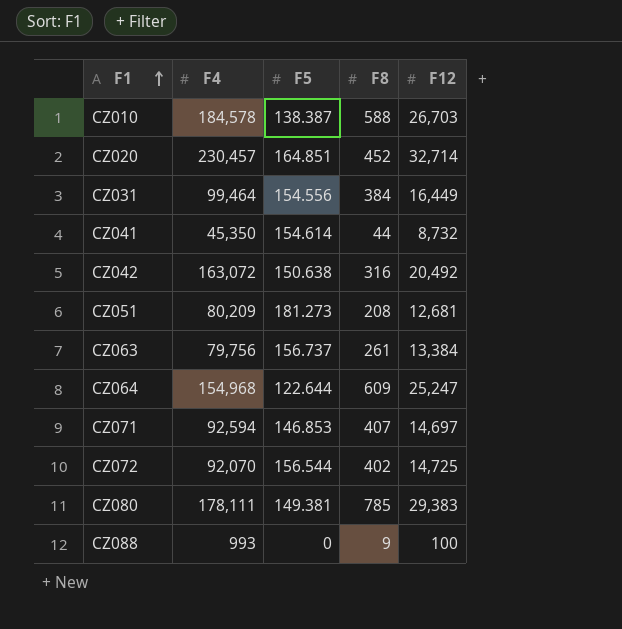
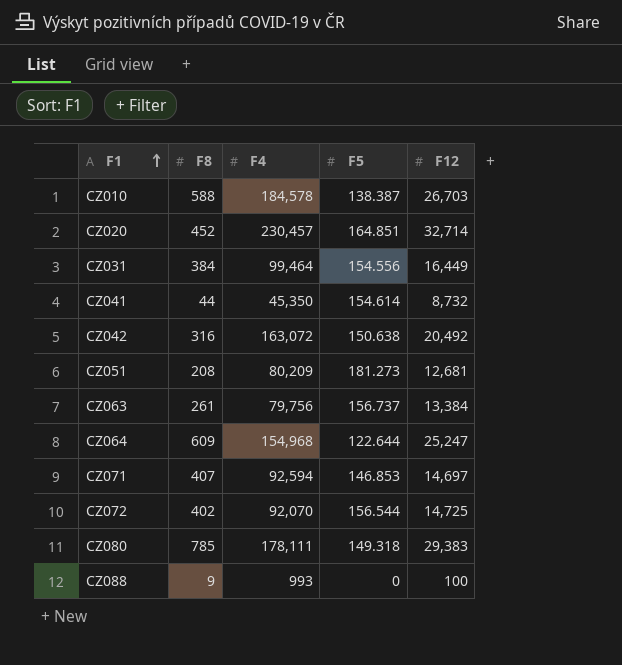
column F8 | position: 4 -> 2
CZ080 | F5: 149.381 -> 149.318

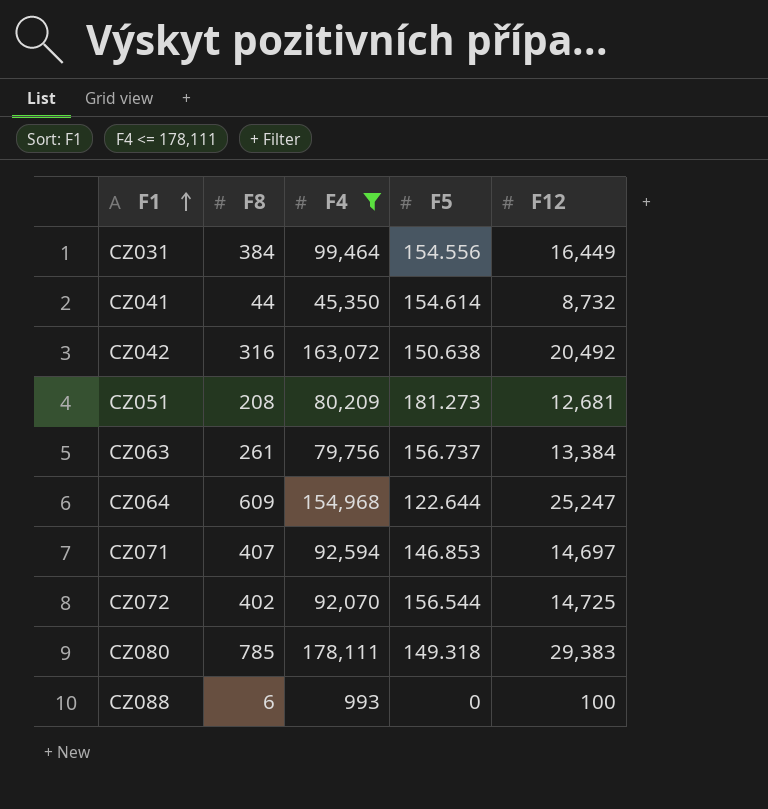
filter: none -> F4 <= 178,111
CZ088 | F8: 9 -> 6

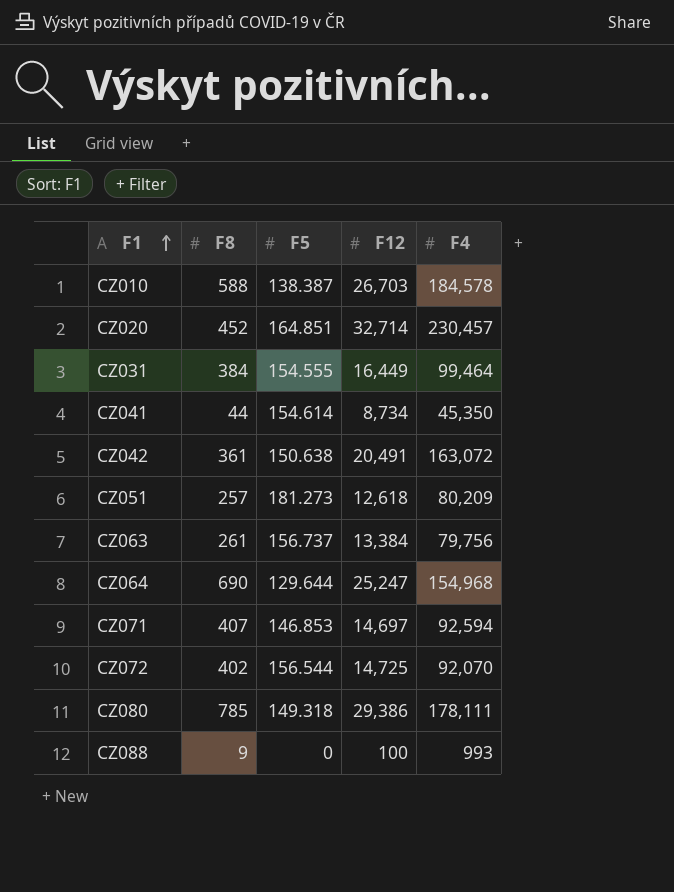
filter: F4 <= 178,111 -> none
column F4 | position: 3 -> 5
CZ031 | F5: 154.556 -> 154.555
CZ041 | F12: 8,732 -> 8,734
CZ042 | F8: 316 -> 361
CZ042 | F12: 20,492 -> 20,491
CZ051 | F8: 208 -> 257
CZ051 | F12: 12,681 -> 12,618
CZ064 | F8: 609 -> 690
CZ064 | F5: 122.644 -> 129.644
CZ080 | F12: 29,383 -> 29,386
CZ088 | F8: 6 -> 9

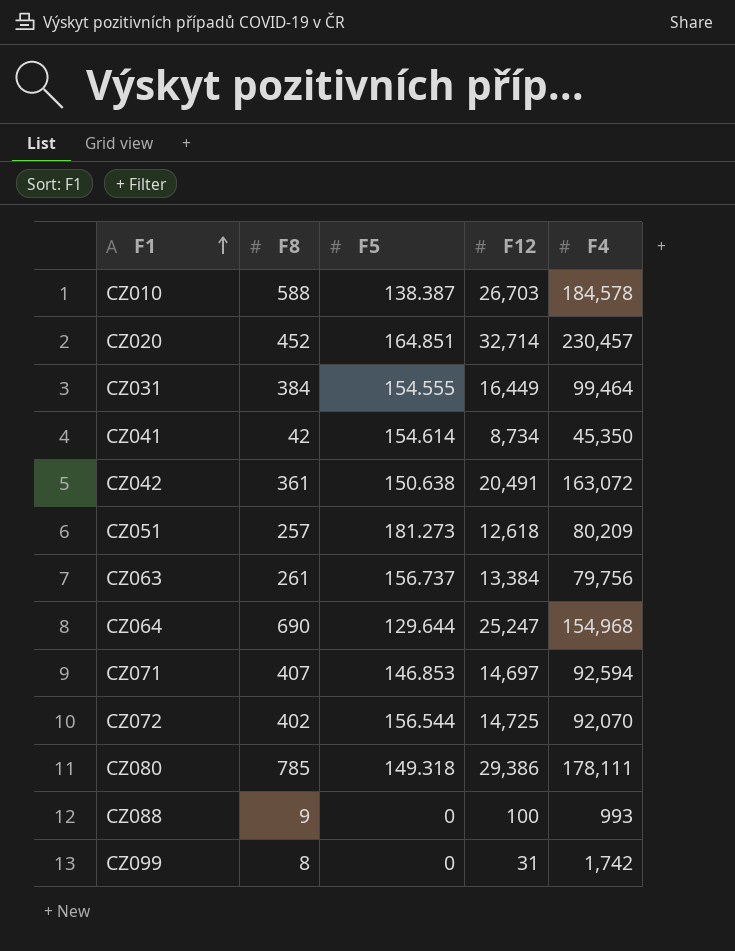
CZ041 | F8: 44 -> 42
row CZ099: none -> 8 | 0 | 31 | 1,742

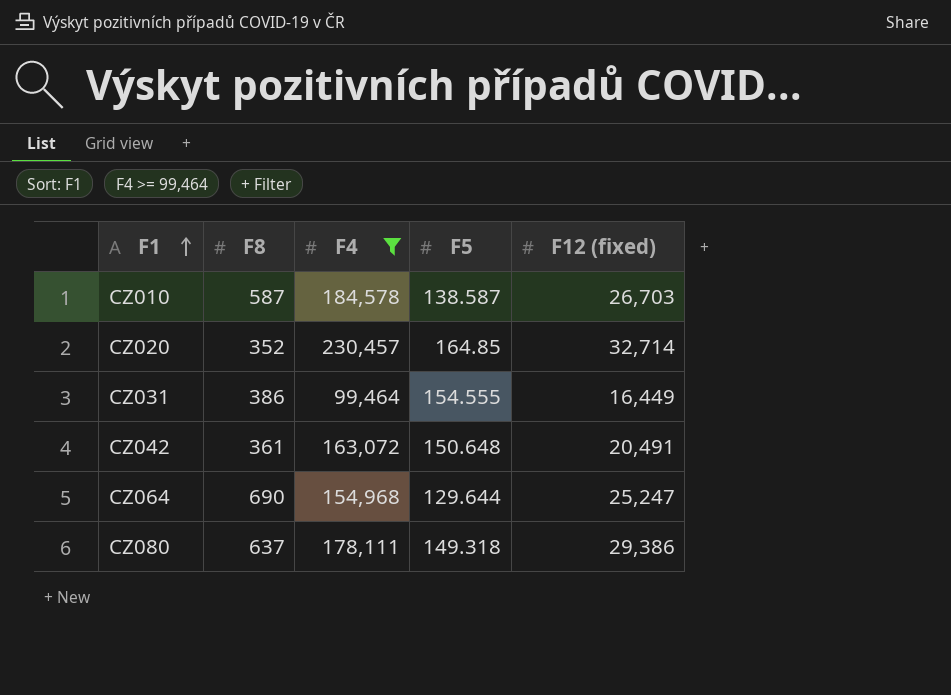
filter: none -> F4 >= 99,464
column F4 | position: 5 -> 3
column name: F12 -> F12 (fixed)
CZ010 | F8: 588 -> 587
CZ010 | F5: 138.387 -> 138.587
CZ020 | F8: 452 -> 352
CZ020 | F5: 164.851 -> 164.85
CZ031 | F8: 384 -> 386
CZ042 | F5: 150.638 -> 150.648
CZ080 | F8: 785 -> 637

